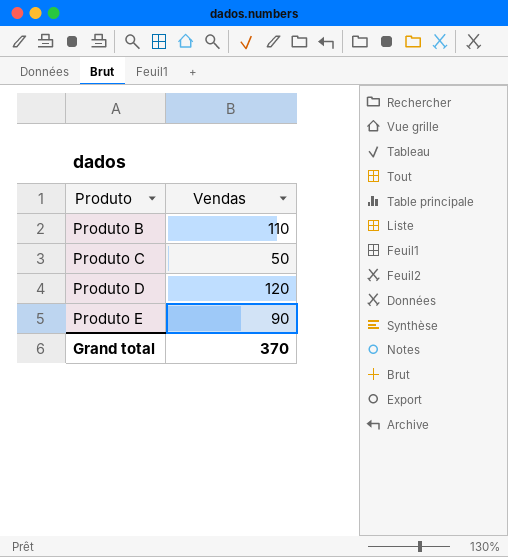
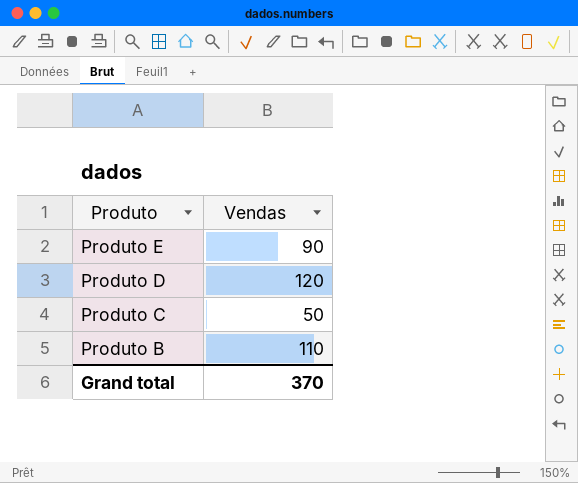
row order: Produto ascending -> Produto descending

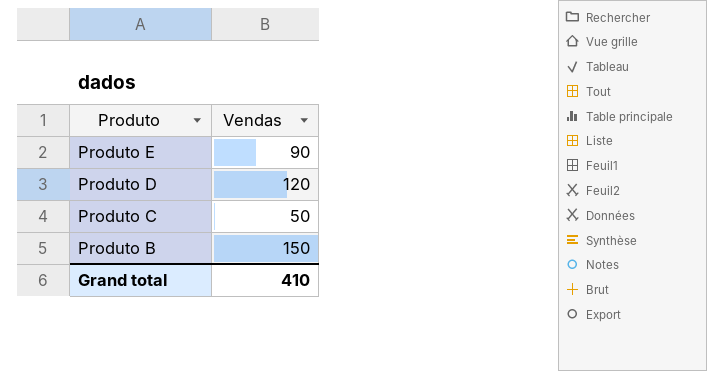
Produto B | Vendas: 110 -> 150
Grand total | Vendas: 370 -> 410

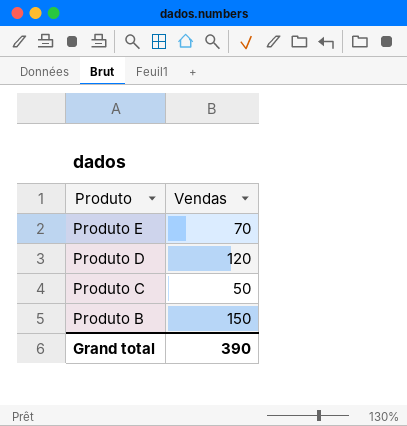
Produto E | Vendas: 90 -> 70
Grand total | Vendas: 410 -> 390

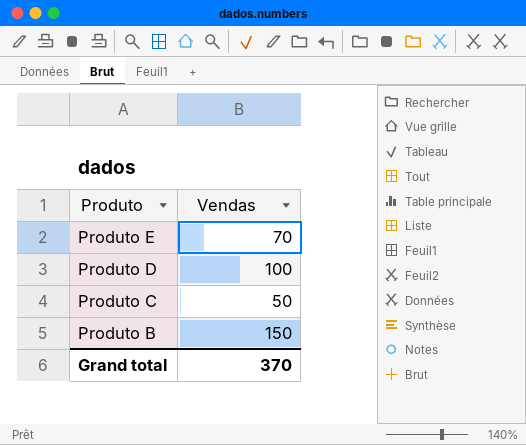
Produto D | Vendas: 120 -> 100
Grand total | Vendas: 390 -> 370

